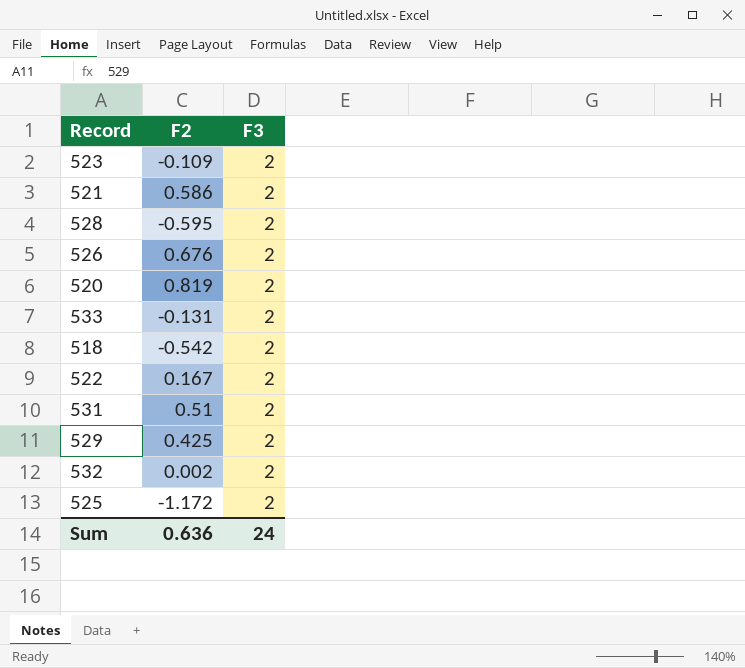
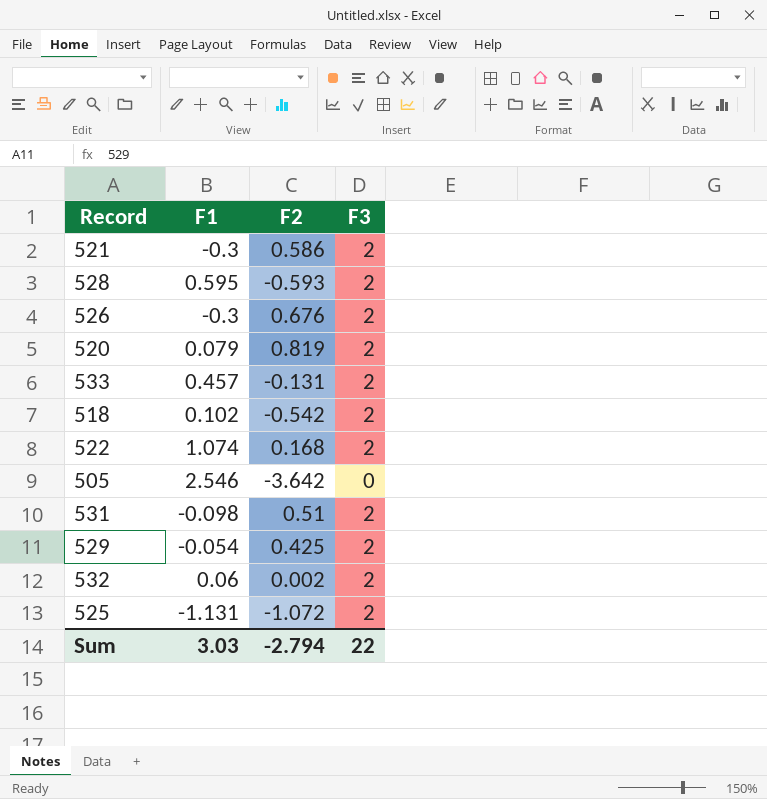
column F1 | position: none -> 2
row 523: -0.109 | 2 -> none
528 | F2: -0.595 -> -0.593
522 | F2: 0.167 -> 0.168
row 505: none -> 2.546 | -3.642 | 0
525 | F2: -1.172 -> -1.072
Sum | F2: 0.636 -> -2.794
Sum | F3: 24 -> 22

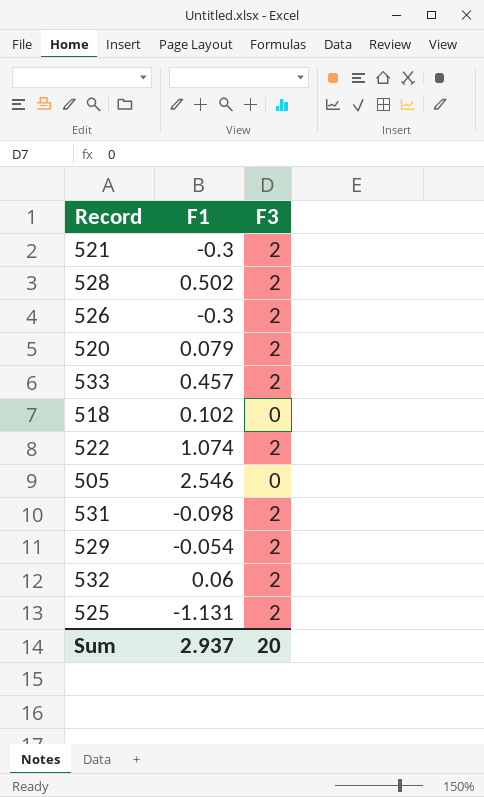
column F2 | position: 3 -> none
528 | F1: 0.595 -> 0.502
518 | F3: 2 -> 0
Sum | F1: 3.03 -> 2.937
Sum | F3: 22 -> 20

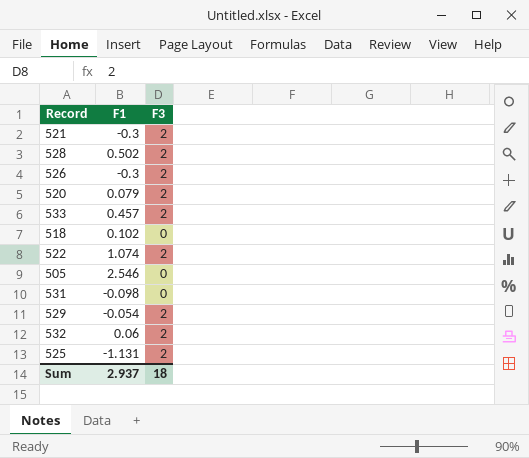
531 | F3: 2 -> 0
Sum | F3: 20 -> 18

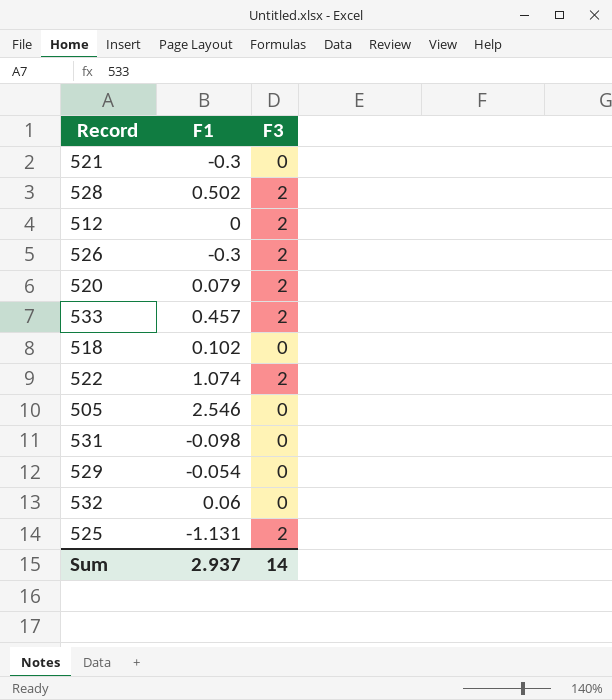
521 | F3: 2 -> 0
row 512: none -> 0 | 2
529 | F3: 2 -> 0
532 | F3: 2 -> 0
Sum | F3: 18 -> 14

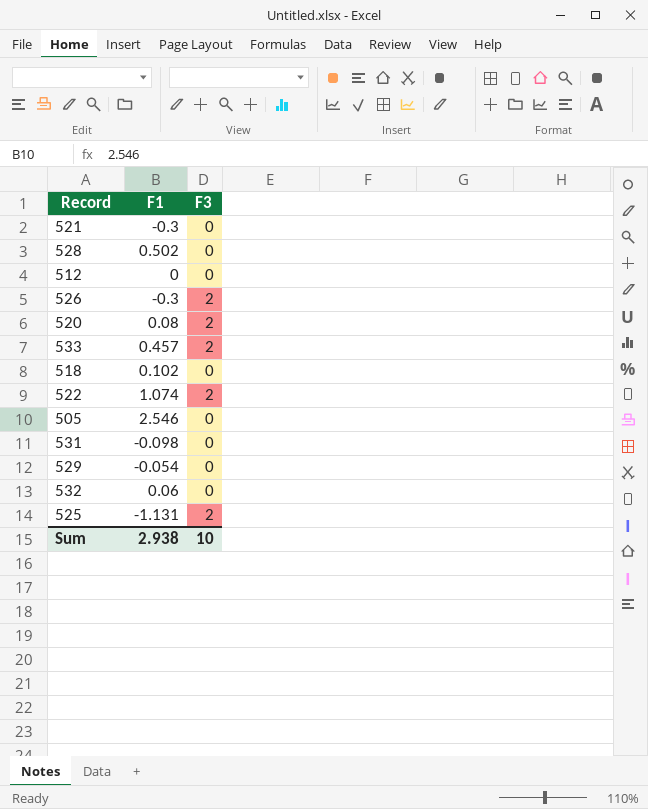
528 | F3: 2 -> 0
512 | F3: 2 -> 0
520 | F1: 0.079 -> 0.08
Sum | F1: 2.937 -> 2.938
Sum | F3: 14 -> 10

